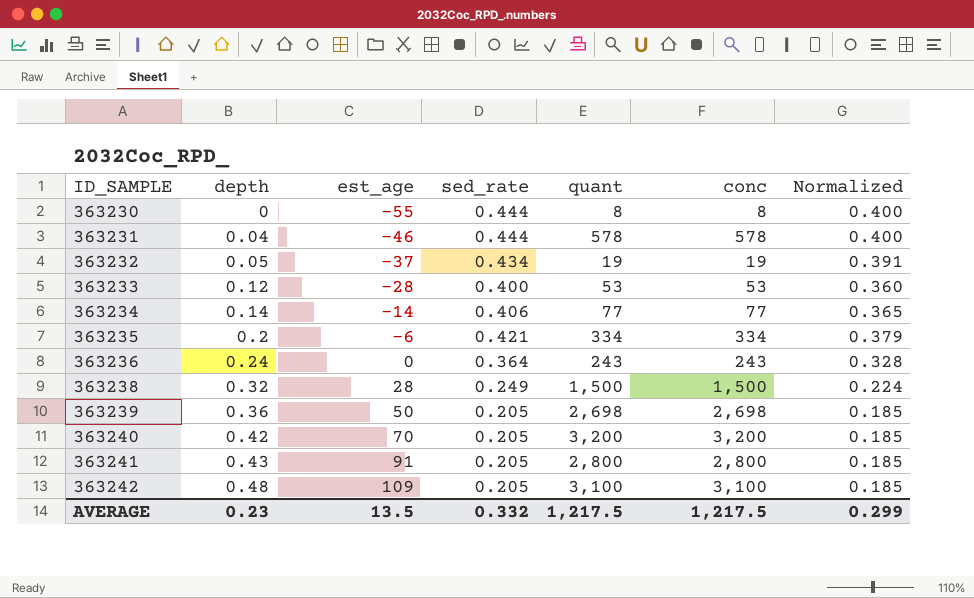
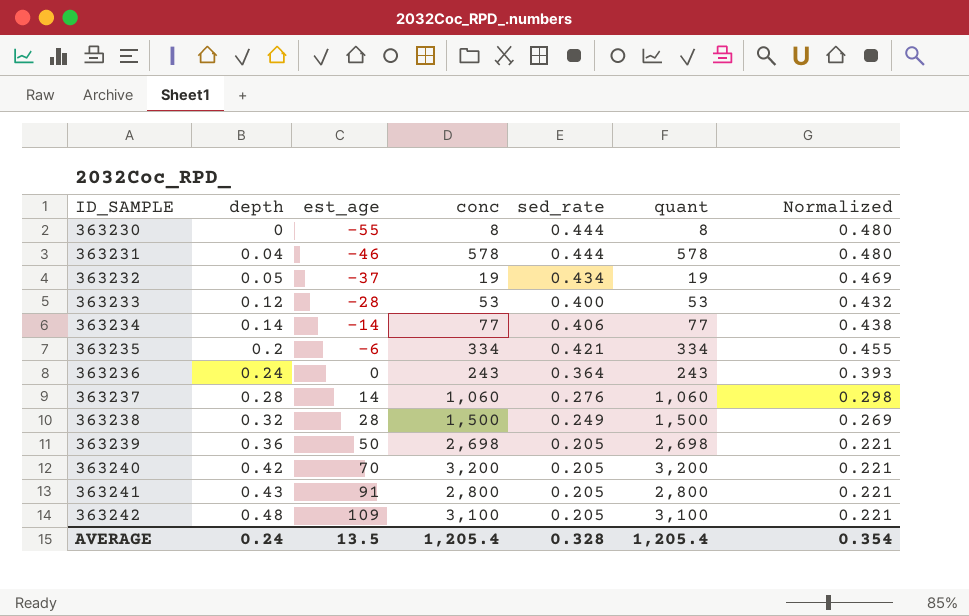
column conc | position: 6 -> 4
column Normalized | formula: [sed_rate] * 0.9 -> [sed_rate] * 1.08
row 363237: none -> 0.28 | 14 | 1,060 | 0.276 | 1,060 | 0.298
AVERAGE | depth: 0.23 -> 0.24
AVERAGE | conc: 1,217.5 -> 1,205.4
AVERAGE | sed_rate: 0.332 -> 0.328
AVERAGE | quant: 1,217.5 -> 1,205.4
AVERAGE | Normalized: 0.299 -> 0.354

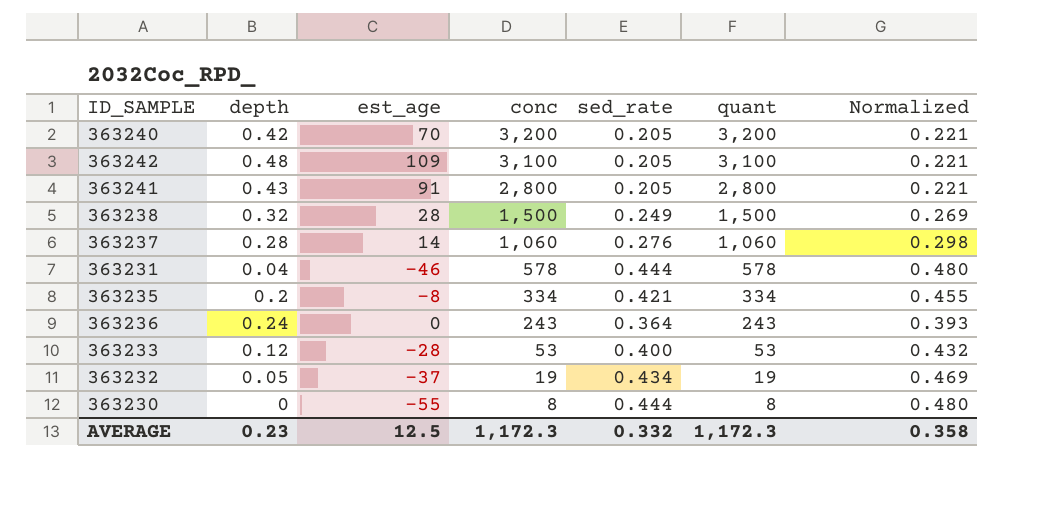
row order: ID_SAMPLE ascending -> conc descending
row 363234: 0.14 | -14 | 77 | 0.406 | 77 | 0.438 -> none
row 363239: 0.36 | 50 | 2,698 | 0.205 | 2,698 | 0.221 -> none
363235 | est_age: -6 -> -8
AVERAGE | depth: 0.24 -> 0.23
AVERAGE | est_age: 13.5 -> 12.5
AVERAGE | conc: 1,205.4 -> 1,172.3
AVERAGE | sed_rate: 0.328 -> 0.332
AVERAGE | quant: 1,205.4 -> 1,172.3
AVERAGE | Normalized: 0.354 -> 0.358

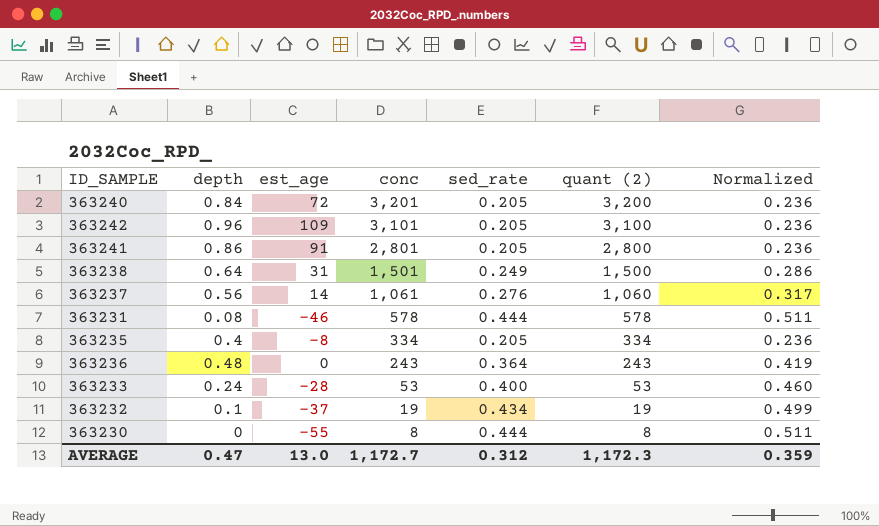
column name: quant -> quant (2)
column Normalized | formula: [sed_rate] * 1.08 -> [sed_rate] * 1.15
363240 | depth: 0.42 -> 0.84
363240 | est_age: 70 -> 72
363240 | conc: 3,200 -> 3,201
363242 | depth: 0.48 -> 0.96
363242 | conc: 3,100 -> 3,101
363241 | depth: 0.43 -> 0.86
363241 | conc: 2,800 -> 2,801
363238 | depth: 0.32 -> 0.64
363238 | est_age: 28 -> 31
363238 | conc: 1,500 -> 1,501
363237 | depth: 0.28 -> 0.56
363237 | conc: 1,060 -> 1,061
363231 | depth: 0.04 -> 0.08
363235 | depth: 0.2 -> 0.4
363235 | sed_rate: 0.421 -> 0.205
363236 | depth: 0.24 -> 0.48
363233 | depth: 0.12 -> 0.24
363232 | depth: 0.05 -> 0.1
AVERAGE | depth: 0.23 -> 0.47
AVERAGE | est_age: 12.5 -> 13.0
AVERAGE | conc: 1,172.3 -> 1,172.7
AVERAGE | sed_rate: 0.332 -> 0.312
AVERAGE | Normalized: 0.358 -> 0.359

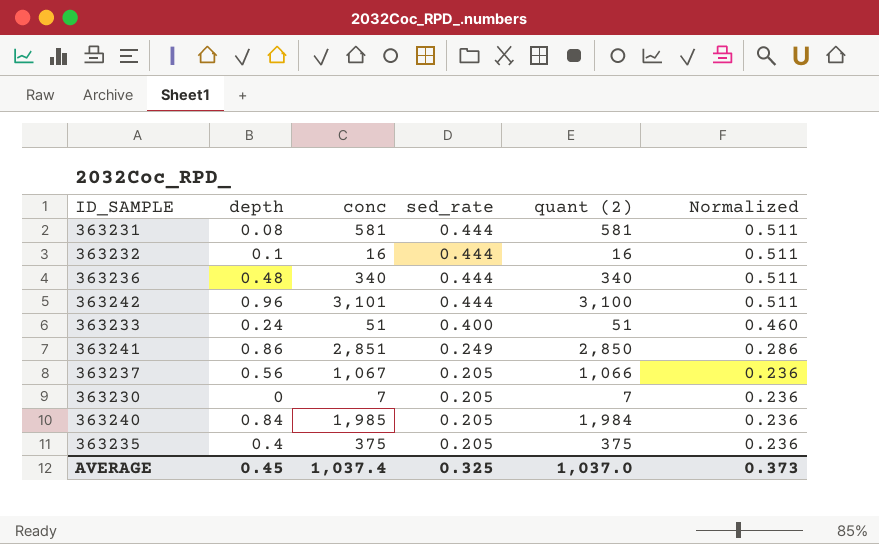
row order: conc descending -> sed_rate descending
column est_age | position: 3 -> none
row 363238: 0.64 | 31 | 1,501 | 0.249 | 1,500 | 0.286 -> none
363231 | conc: 578 -> 581
363231 | quant (2): 578 -> 581
363232 | conc: 19 -> 16
363232 | sed_rate: 0.434 -> 0.444
363232 | quant (2): 19 -> 16
363232 | Normalized: 0.499 -> 0.511
363236 | conc: 243 -> 340
363236 | sed_rate: 0.364 -> 0.444
363236 | quant (2): 243 -> 340
363236 | Normalized: 0.419 -> 0.511
363242 | sed_rate: 0.205 -> 0.444
363242 | Normalized: 0.236 -> 0.511
363233 | conc: 53 -> 51
363233 | quant (2): 53 -> 51
363241 | conc: 2,801 -> 2,851
363241 | sed_rate: 0.205 -> 0.249
363241 | quant (2): 2,800 -> 2,850
363241 | Normalized: 0.236 -> 0.286
363237 | conc: 1,061 -> 1,067
363237 | sed_rate: 0.276 -> 0.205
363237 | quant (2): 1,060 -> 1,066
363237 | Normalized: 0.317 -> 0.236
363230 | conc: 8 -> 7
363230 | sed_rate: 0.444 -> 0.205
363230 | quant (2): 8 -> 7
363230 | Normalized: 0.511 -> 0.236
363240 | conc: 3,201 -> 1,985
363240 | quant (2): 3,200 -> 1,984
363235 | conc: 334 -> 375
363235 | quant (2): 334 -> 375
AVERAGE | depth: 0.47 -> 0.45
AVERAGE | conc: 1,172.7 -> 1,037.4
AVERAGE | sed_rate: 0.312 -> 0.325
AVERAGE | quant (2): 1,172.3 -> 1,037.0
AVERAGE | Normalized: 0.359 -> 0.373

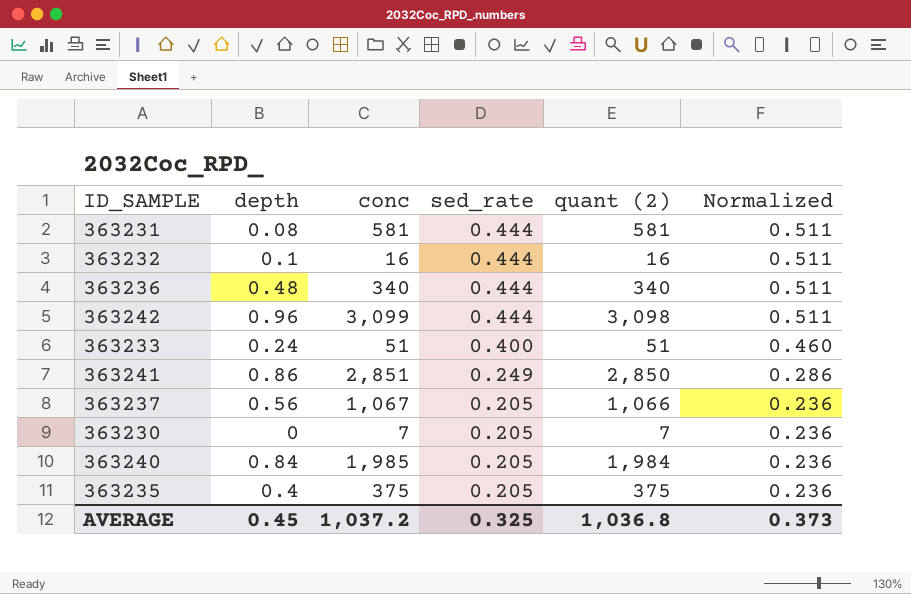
363242 | conc: 3,101 -> 3,099
363242 | quant (2): 3,100 -> 3,098
AVERAGE | conc: 1,037.4 -> 1,037.2
AVERAGE | quant (2): 1,037.0 -> 1,036.8

